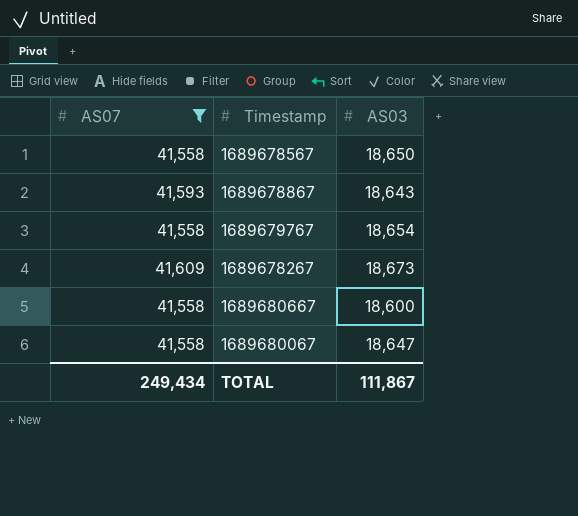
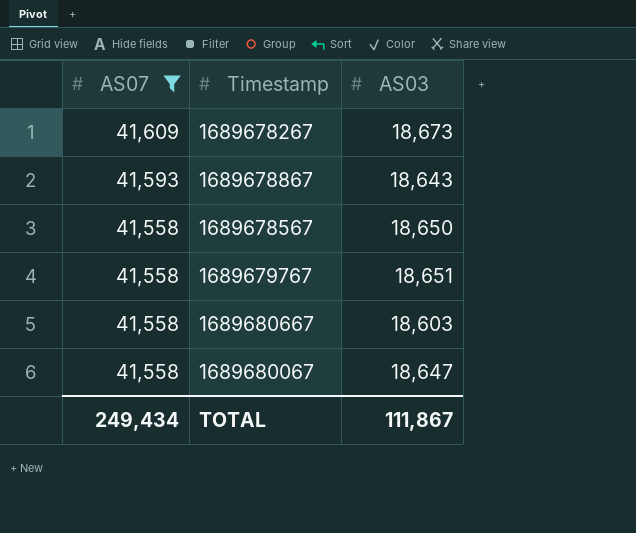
row order: none -> AS07 descending
1689679767 | AS03: 18,654 -> 18,651
1689680667 | AS03: 18,600 -> 18,603

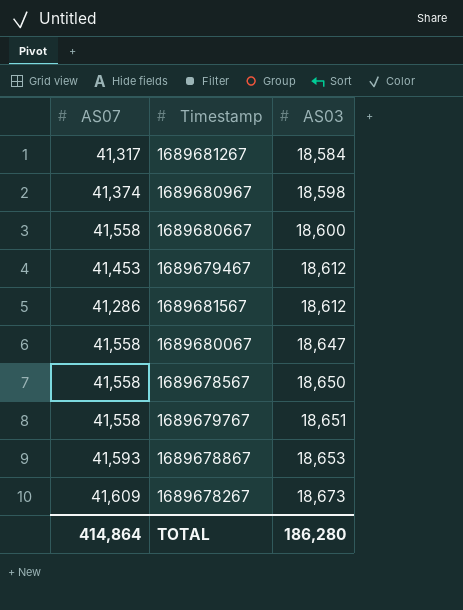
filter: AS07 >= 41,558 -> none
row order: AS07 descending -> AS03 ascending
1689680667 | AS03: 18,603 -> 18,600
1689678867 | AS03: 18,643 -> 18,653
TOTAL | AS07: 249,434 -> 414,864
TOTAL | AS03: 111,867 -> 186,280

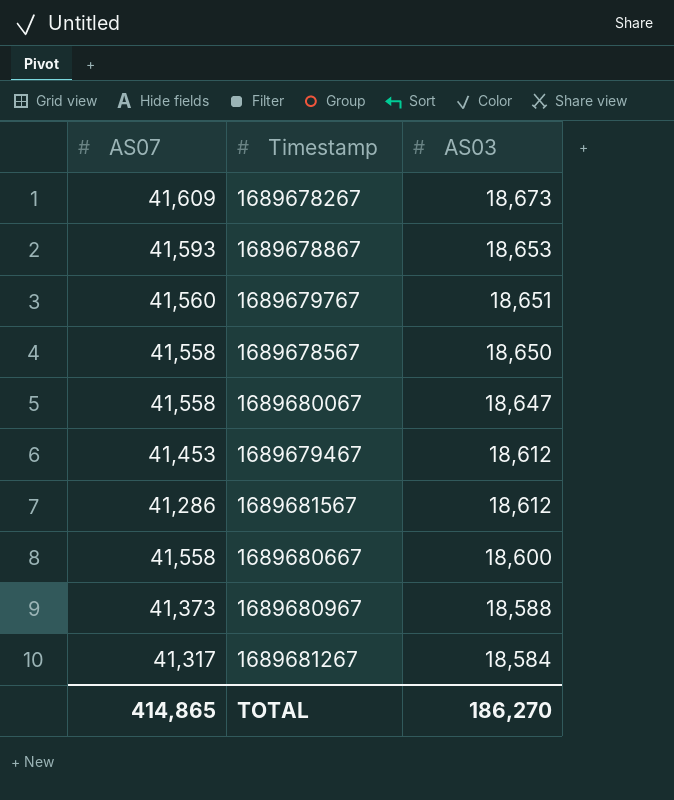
row order: AS03 ascending -> AS03 descending
1689679767 | AS07: 41,558 -> 41,560
1689680967 | AS07: 41,374 -> 41,373
1689680967 | AS03: 18,598 -> 18,588
TOTAL | AS07: 414,864 -> 414,865
TOTAL | AS03: 186,280 -> 186,270

